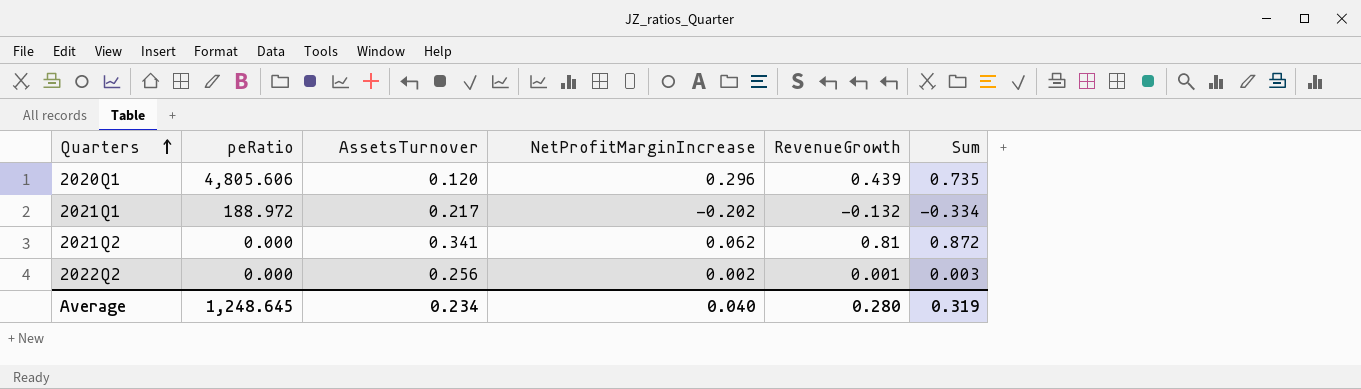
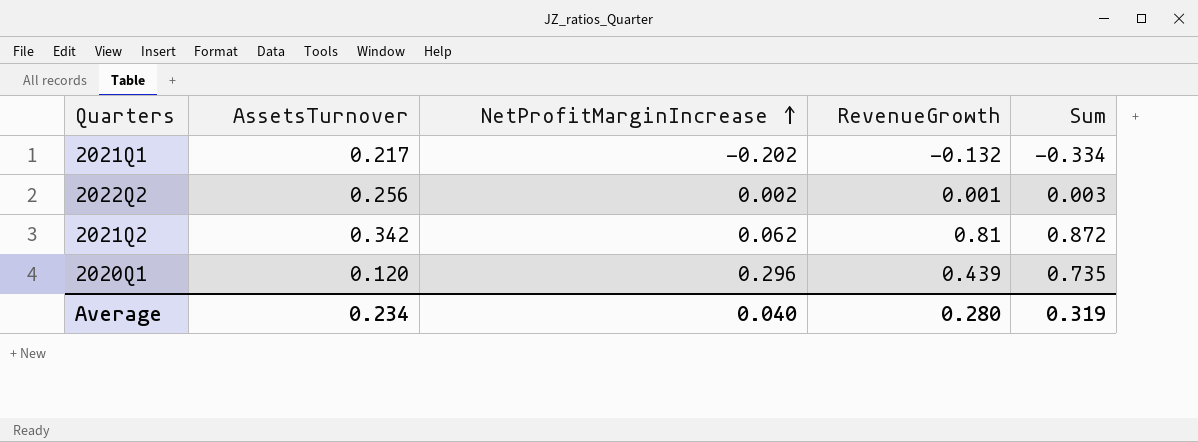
row order: Quarters ascending -> NetProfitMarginIncrease ascending
column peRatio | position: 2 -> none
2021Q2 | AssetsTurnover: 0.341 -> 0.342

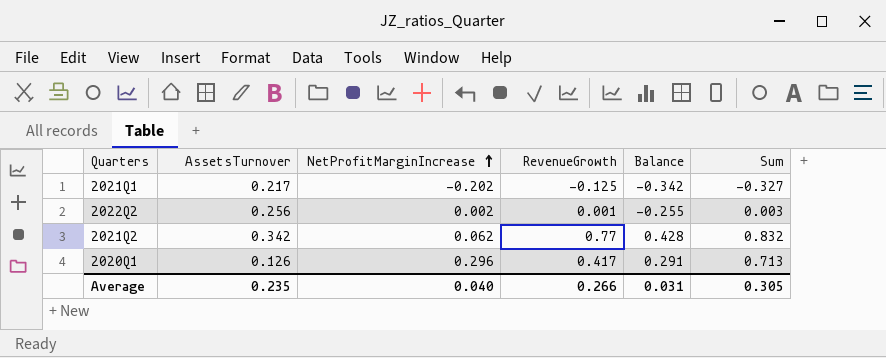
column Balance | formula: none -> [RevenueGrowth] - [AssetsTurnover]
2021Q1 | RevenueGrowth: -0.132 -> -0.125
2021Q1 | Sum: -0.334 -> -0.327
2021Q2 | RevenueGrowth: 0.81 -> 0.77
2021Q2 | Sum: 0.872 -> 0.832
2020Q1 | AssetsTurnover: 0.120 -> 0.126
2020Q1 | RevenueGrowth: 0.439 -> 0.417
2020Q1 | Sum: 0.735 -> 0.713
Average | AssetsTurnover: 0.234 -> 0.235
Average | RevenueGrowth: 0.280 -> 0.266
Average | Sum: 0.319 -> 0.305

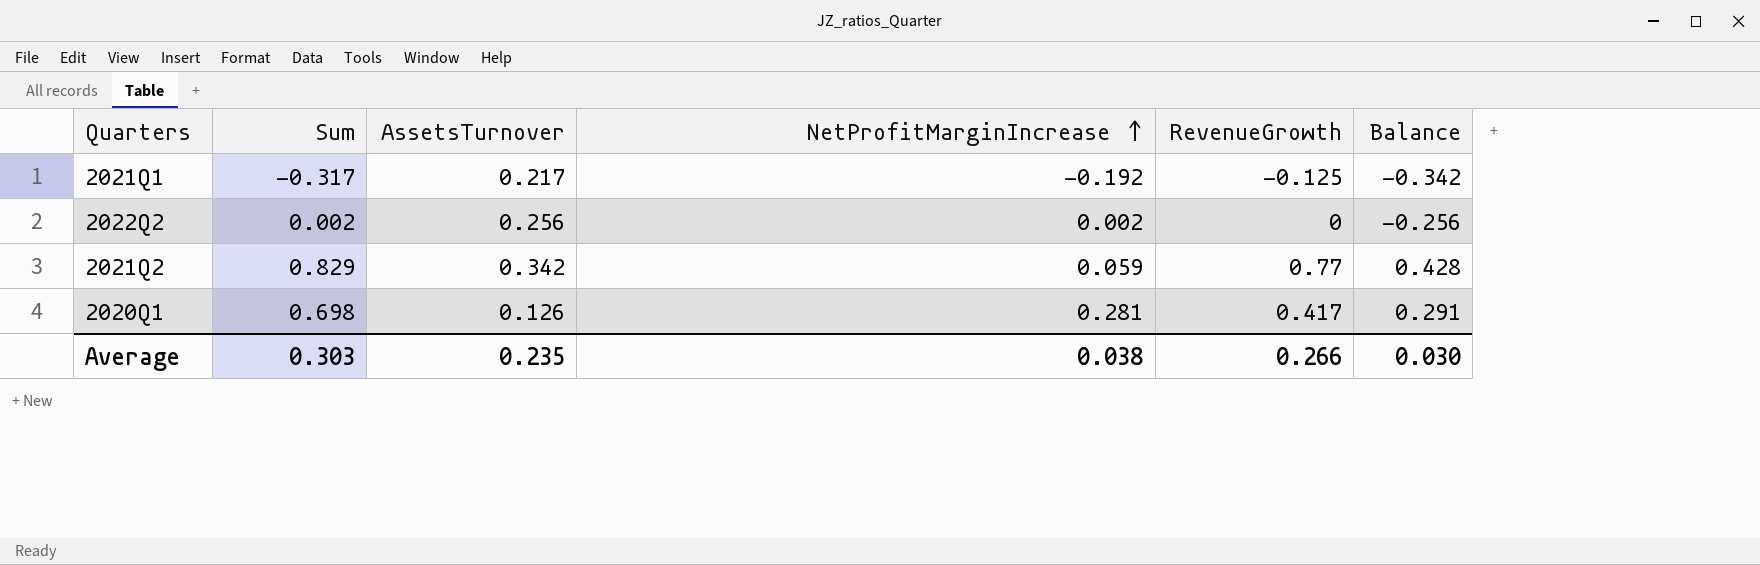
column Sum | position: 6 -> 2
2021Q1 | Sum: -0.327 -> -0.317
2021Q1 | NetProfitMarginIncrease: -0.202 -> -0.192
2022Q2 | Sum: 0.003 -> 0.002
2022Q2 | RevenueGrowth: 0.001 -> 0
2022Q2 | Balance: -0.255 -> -0.256
2021Q2 | Sum: 0.832 -> 0.829
2021Q2 | NetProfitMarginIncrease: 0.062 -> 0.059
2020Q1 | Sum: 0.713 -> 0.698
2020Q1 | NetProfitMarginIncrease: 0.296 -> 0.281
Average | Sum: 0.305 -> 0.303
Average | NetProfitMarginIncrease: 0.040 -> 0.038
Average | Balance: 0.031 -> 0.030

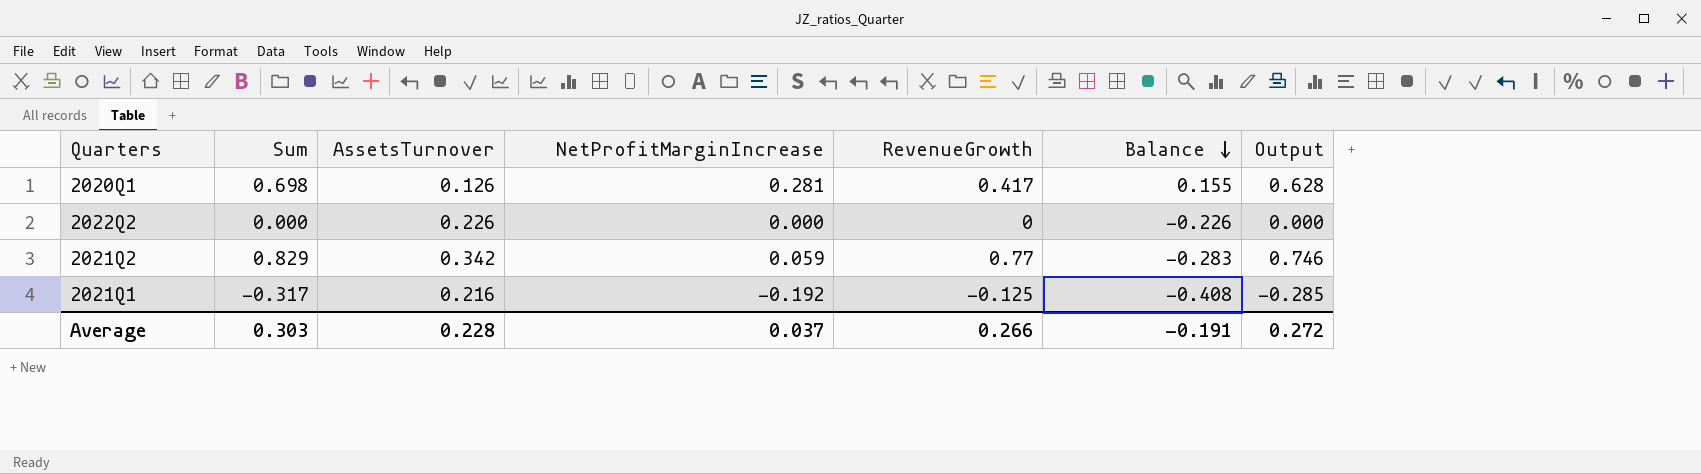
row order: NetProfitMarginIncrease ascending -> Balance descending
column Balance | formula: [RevenueGrowth] - [AssetsTurnover] -> [NetProfitMarginIncrease] - [AssetsTurnover]
column Output | formula: none -> [Sum] * 0.9
2022Q2 | Sum: 0.002 -> 0.000
2022Q2 | AssetsTurnover: 0.256 -> 0.226
2022Q2 | NetProfitMarginIncrease: 0.002 -> 0.000
2021Q1 | AssetsTurnover: 0.217 -> 0.216
Average | AssetsTurnover: 0.235 -> 0.228
Average | NetProfitMarginIncrease: 0.038 -> 0.037
Average | Balance: 0.030 -> -0.191

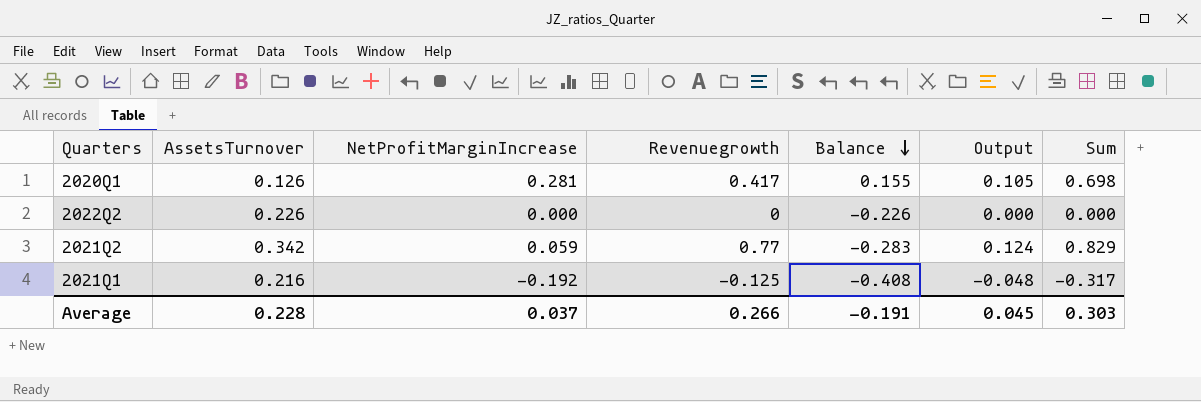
column name: RevenueGrowth -> Revenuegrowth
column Output | formula: [Sum] * 0.9 -> [Sum] * 0.15
column Sum | position: 2 -> 7
Average | Output: 0.272 -> 0.045

